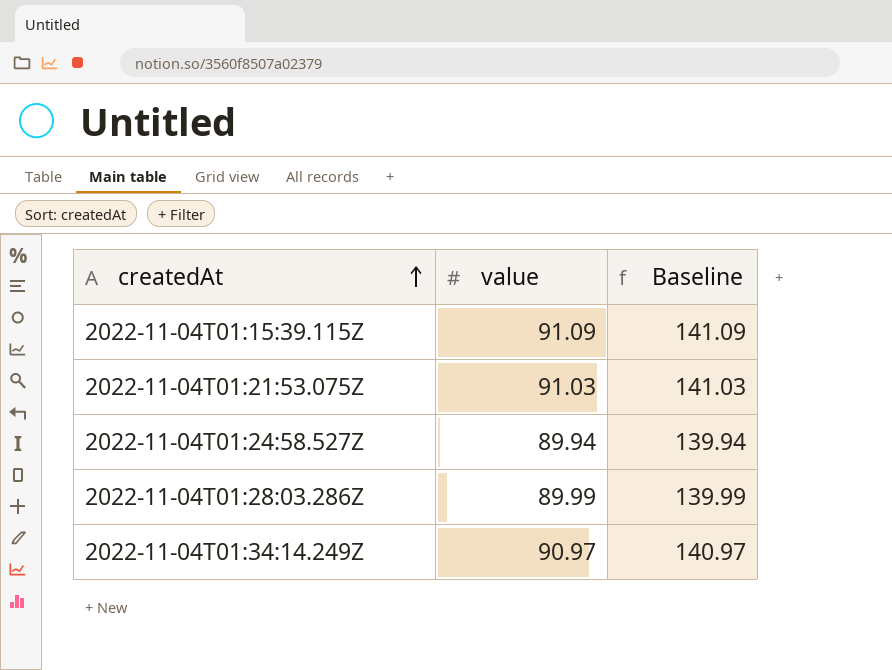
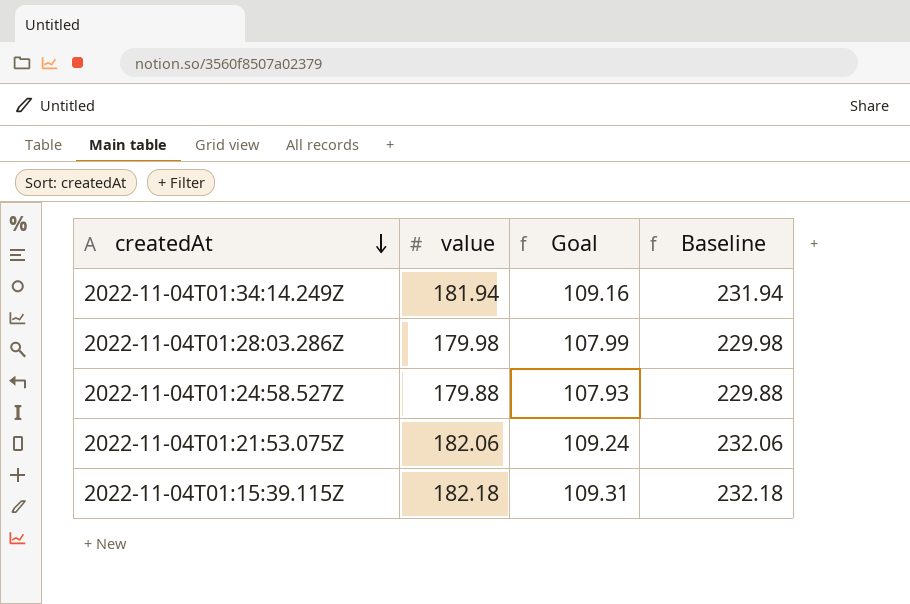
row order: createdAt ascending -> createdAt descending
column Goal | formula: none -> [value] * 0.6
2022-11-04T01:34:14.249Z | value: 90.97 -> 181.94
2022-11-04T01:34:14.249Z | Baseline: 140.97 -> 231.94
2022-11-04T01:28:03.286Z | value: 89.99 -> 179.98
2022-11-04T01:28:03.286Z | Baseline: 139.99 -> 229.98
2022-11-04T01:24:58.527Z | value: 89.94 -> 179.88
2022-11-04T01:24:58.527Z | Baseline: 139.94 -> 229.88
2022-11-04T01:21:53.075Z | value: 91.03 -> 182.06
2022-11-04T01:21:53.075Z | Baseline: 141.03 -> 232.06
2022-11-04T01:15:39.115Z | value: 91.09 -> 182.18
2022-11-04T01:15:39.115Z | Baseline: 141.09 -> 232.18

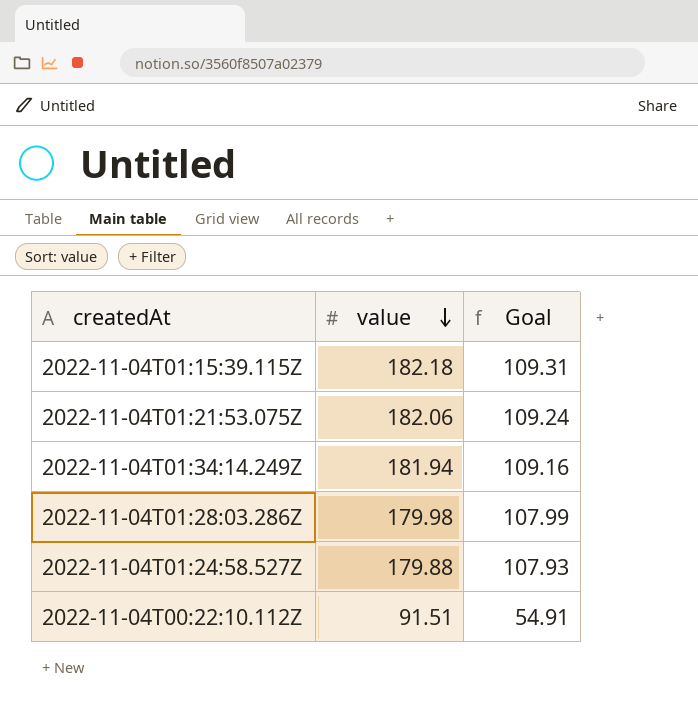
row order: createdAt descending -> value descending
column Baseline | formula: [value] + 50 -> none
row 2022-11-04T00:22:10.112Z: none -> 91.51 | 54.91

